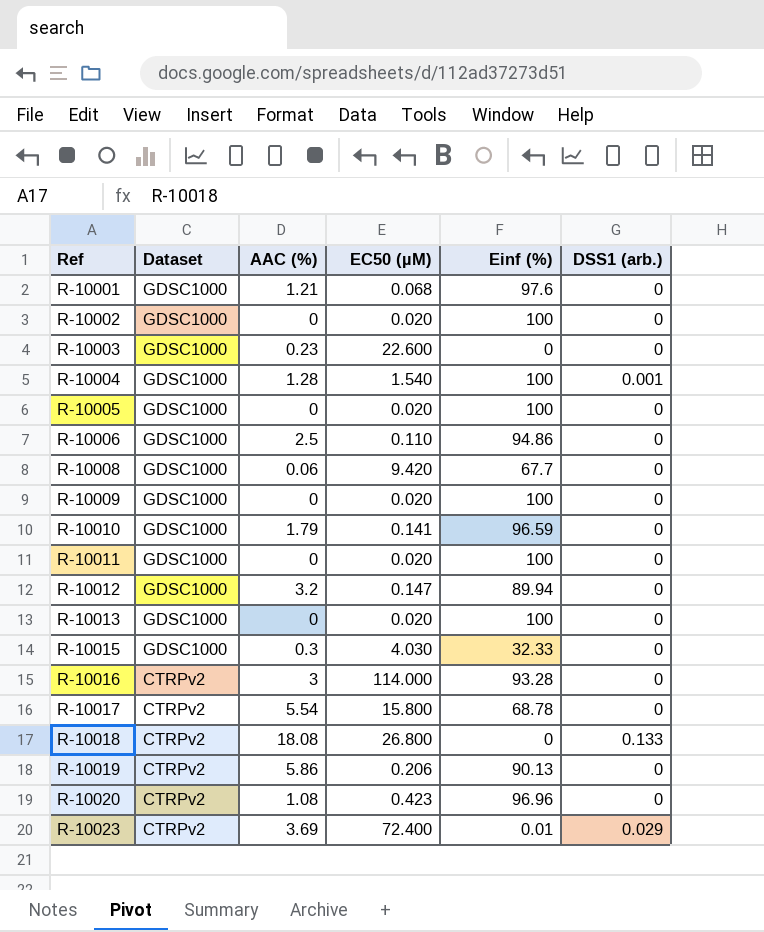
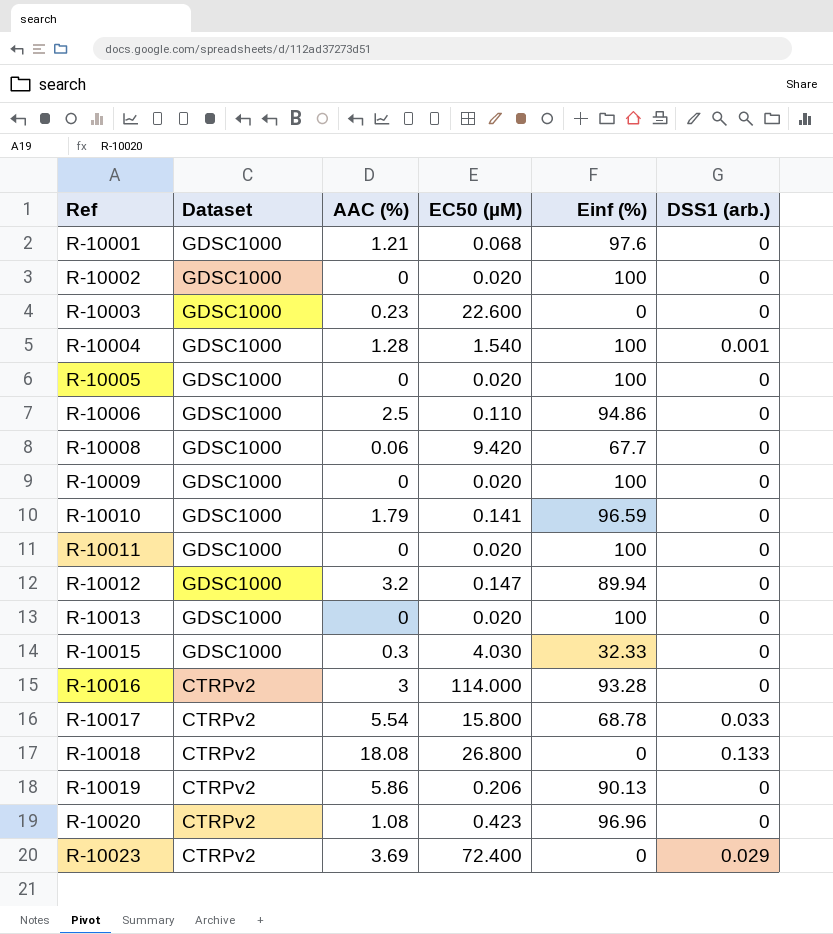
R-10017 | DSS1 (arb.): 0 -> 0.033
R-10023 | Einf (%): 0.01 -> 0

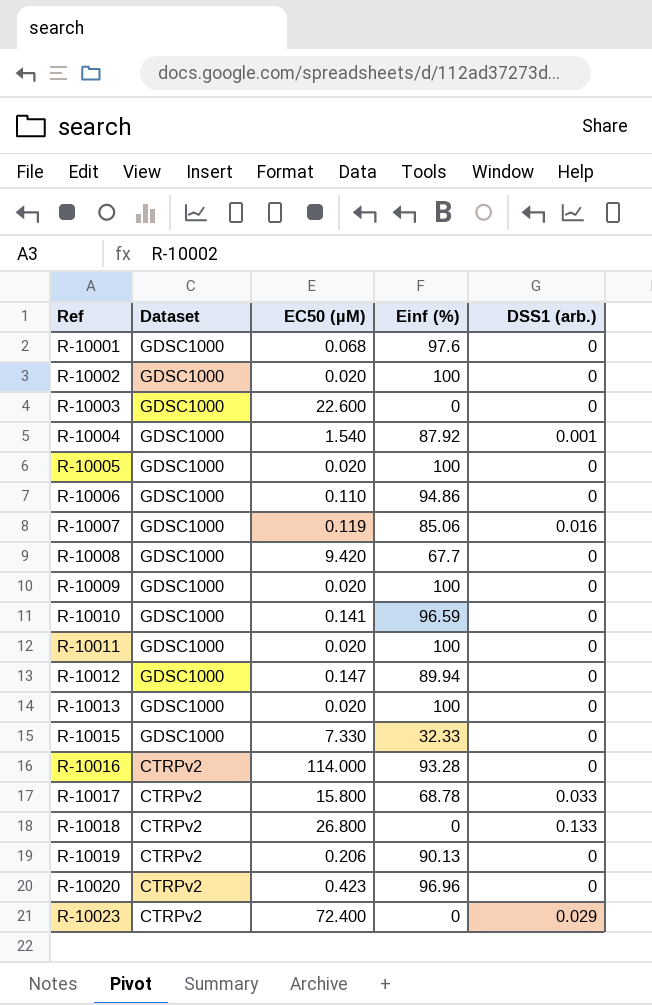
column AAC (%) | position: 3 -> none
R-10004 | Einf (%): 100 -> 87.92
row R-10007: none -> GDSC1000 | 0.119 | 85.06 | 0.016
R-10015 | EC50 (µM): 4.030 -> 7.330

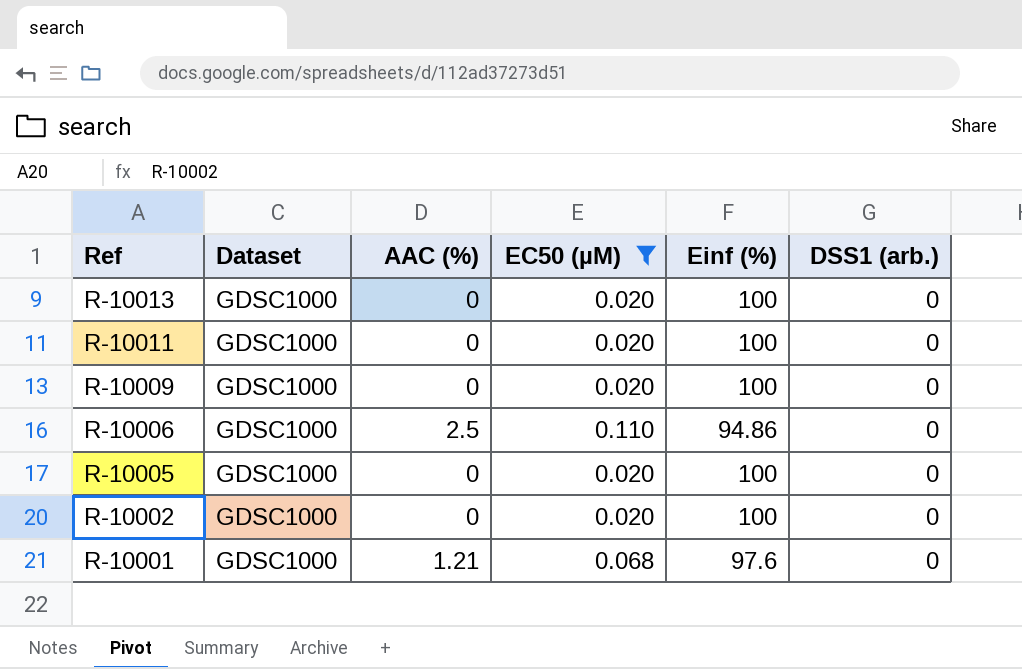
filter: none -> EC50 (µM) <= 0.110
row order: Ref ascending -> Ref descending
column AAC (%) | position: none -> 3

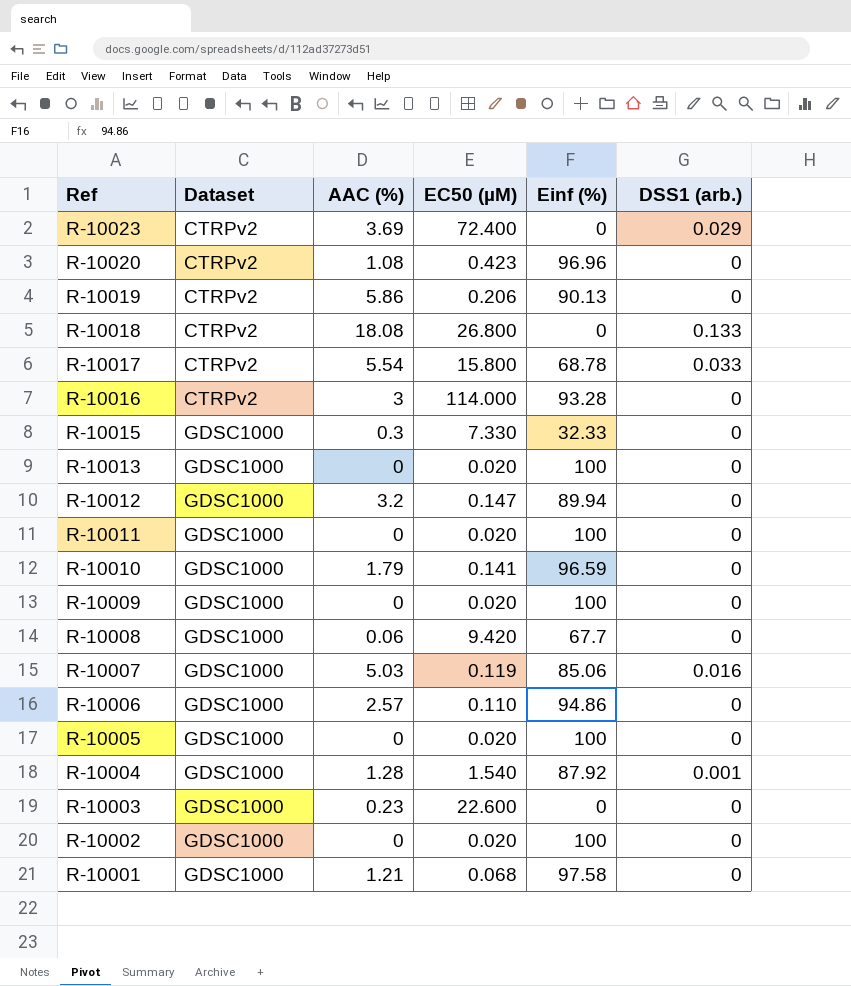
filter: EC50 (µM) <= 0.110 -> none
R-10006 | AAC (%): 2.5 -> 2.57
R-10001 | Einf (%): 97.6 -> 97.58

